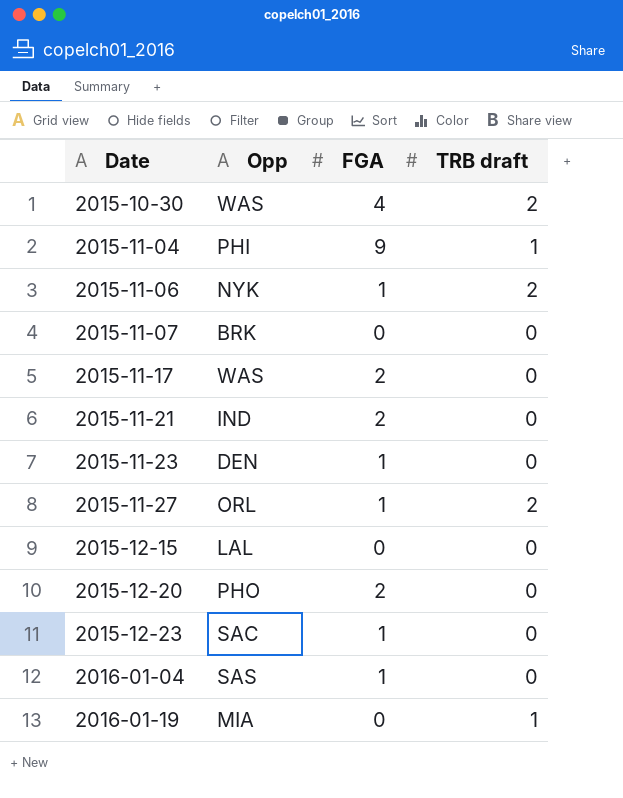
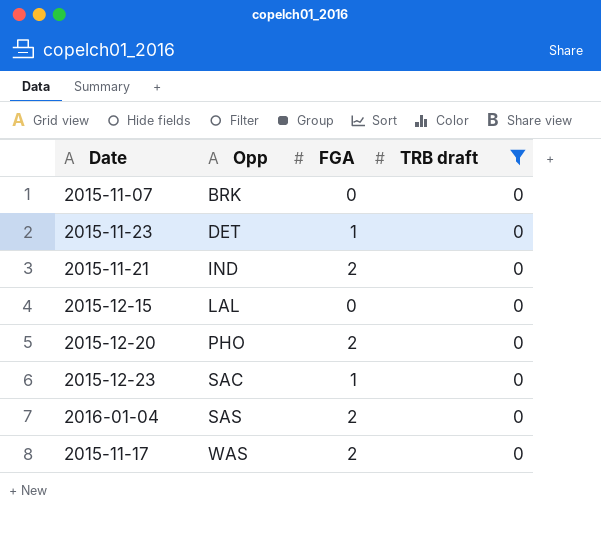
filter: none -> TRB draft = 0
row order: Date ascending -> Opp ascending
2015-11-23 | Opp: DEN -> DET
2016-01-04 | FGA: 1 -> 2

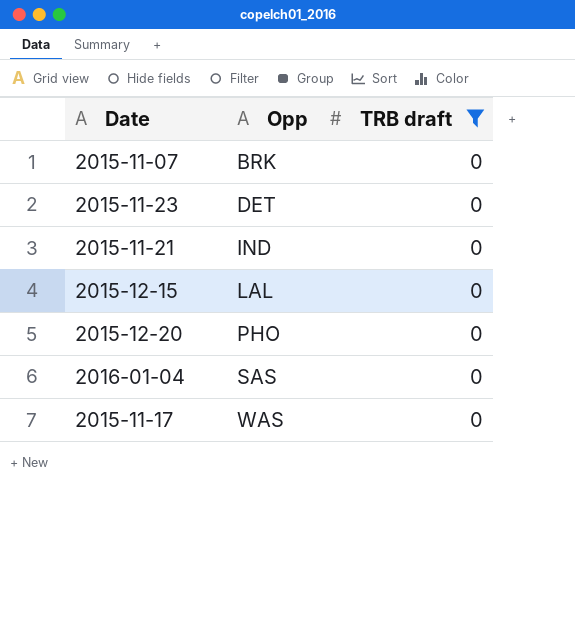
column FGA | position: 3 -> none
row 2015-12-23: SAC | 1 | 0 -> none

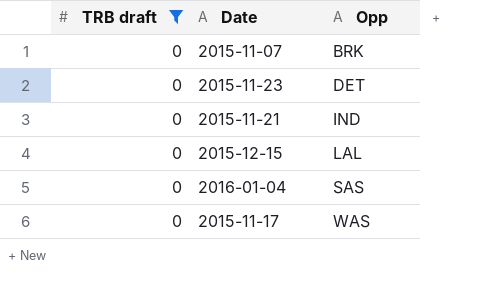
column TRB draft | position: 3 -> 1
row 2015-12-20: PHO | 0 -> none

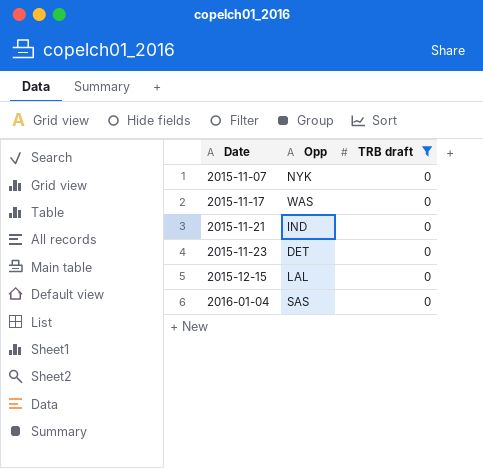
row order: Opp ascending -> Date ascending
column TRB draft | position: 1 -> 3
2015-11-07 | Opp: BRK -> NYK

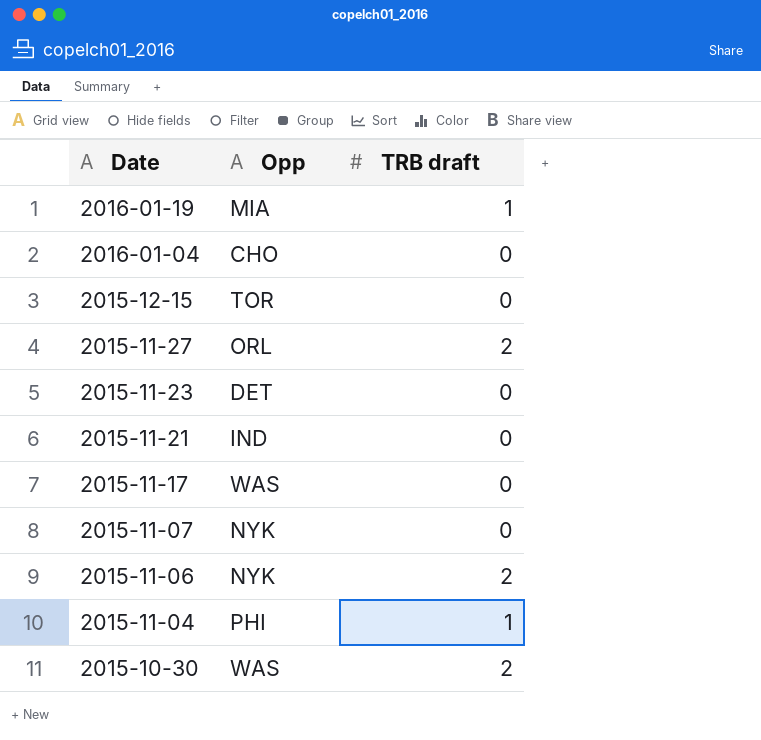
filter: TRB draft = 0 -> none
row order: Date ascending -> Date descending
2016-01-04 | Opp: SAS -> CHO
2015-12-15 | Opp: LAL -> TOR

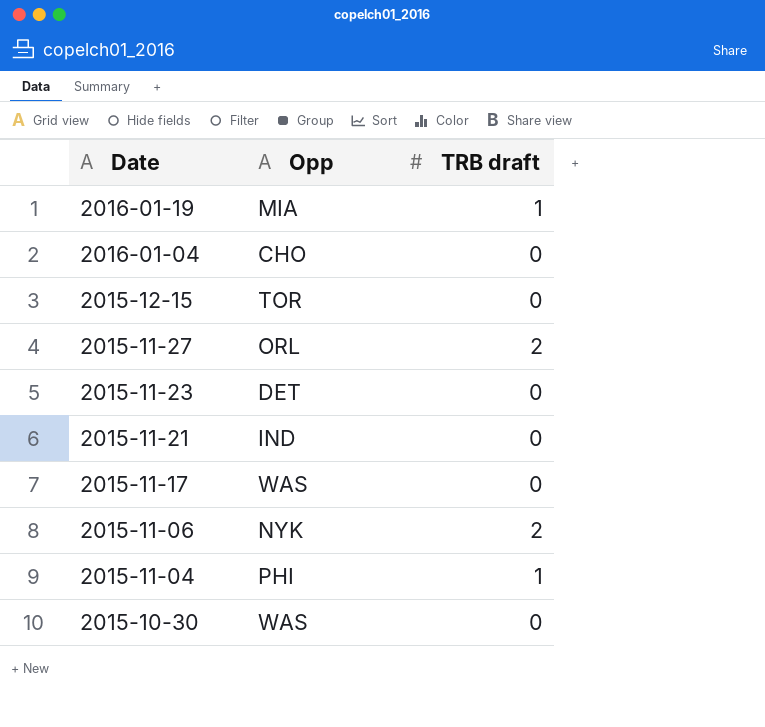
row 2015-11-07: NYK | 0 -> none
2015-10-30 | TRB draft: 2 -> 0

